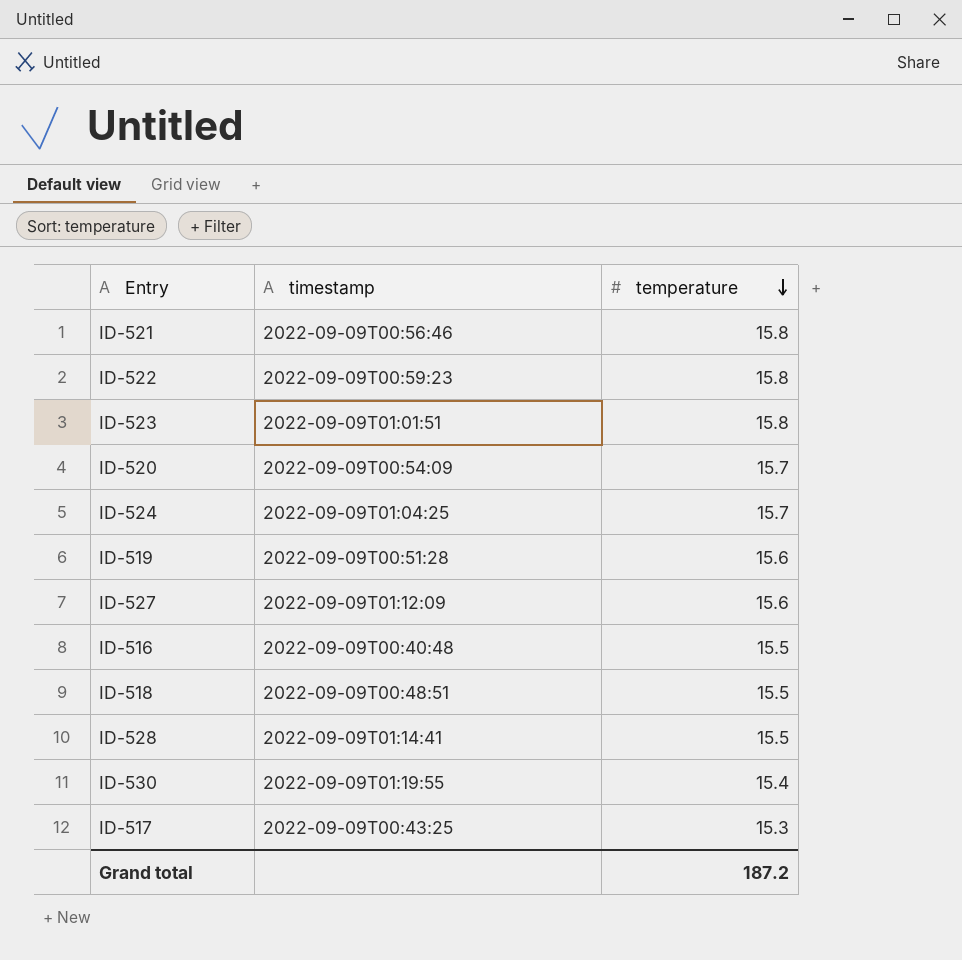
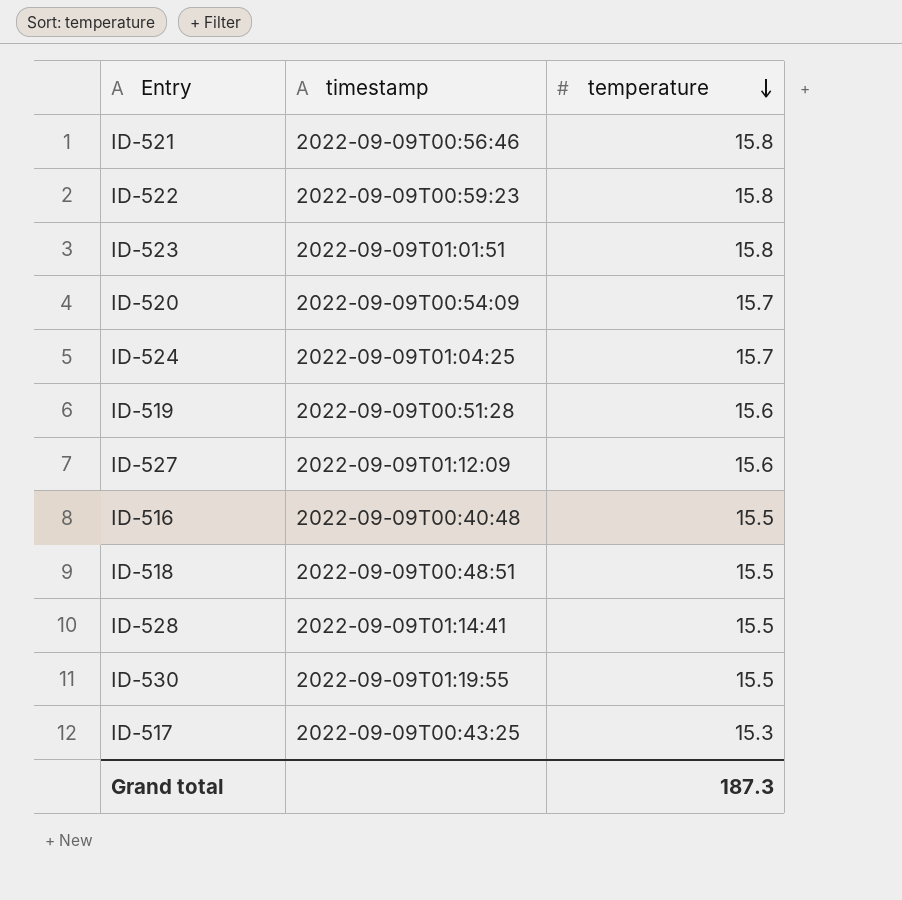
ID-530 | temperature: 15.4 -> 15.5
Grand total | temperature: 187.2 -> 187.3

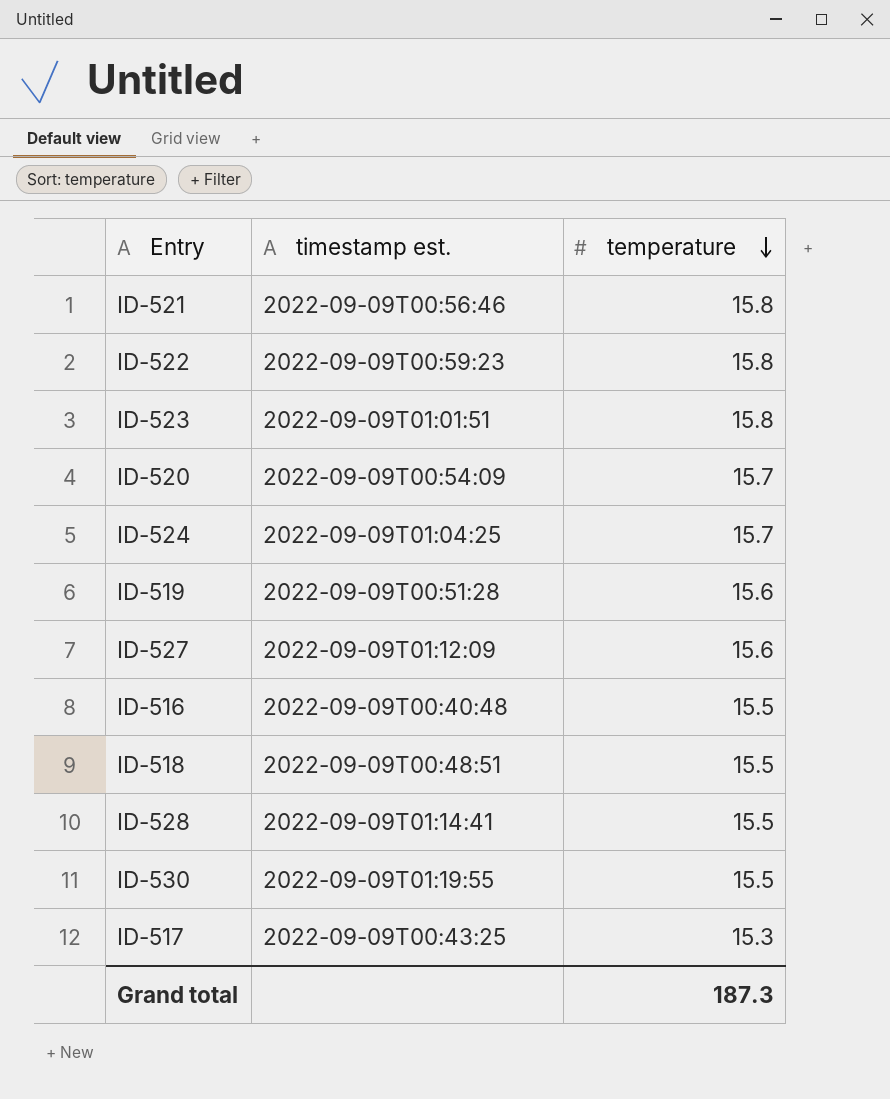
column name: timestamp -> timestamp est.

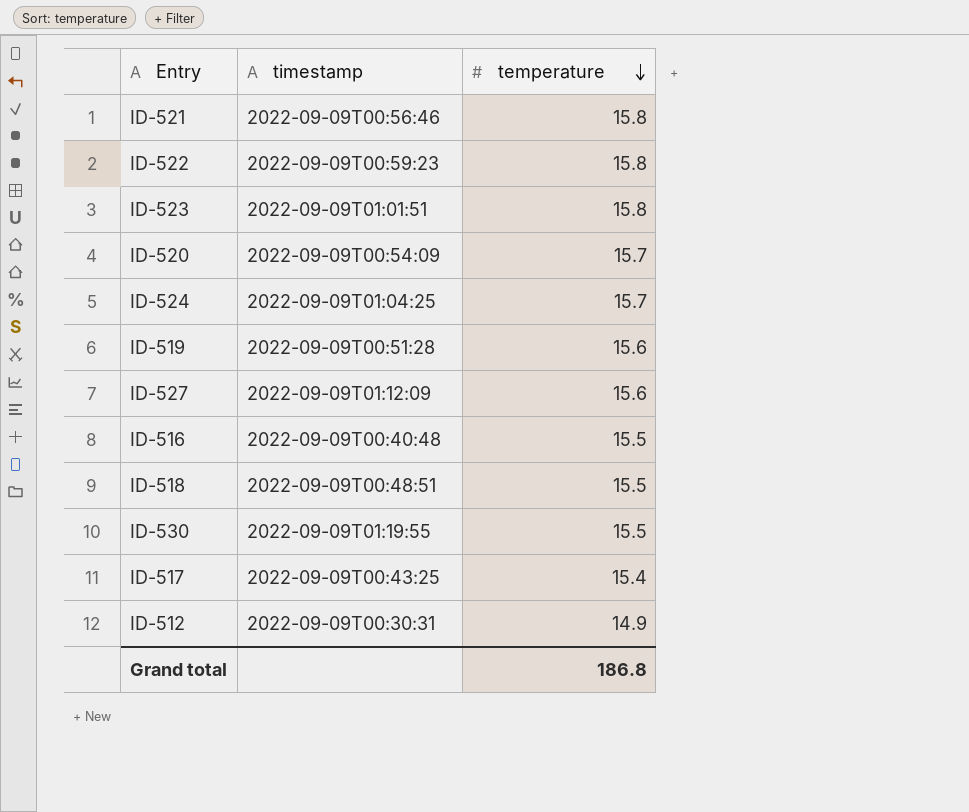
column name: timestamp est. -> timestamp
row ID-528: 2022-09-09T01:14:41 | 15.5 -> none
ID-517 | temperature: 15.3 -> 15.4
row ID-512: none -> 2022-09-09T00:30:31 | 14.9
Grand total | temperature: 187.3 -> 186.8

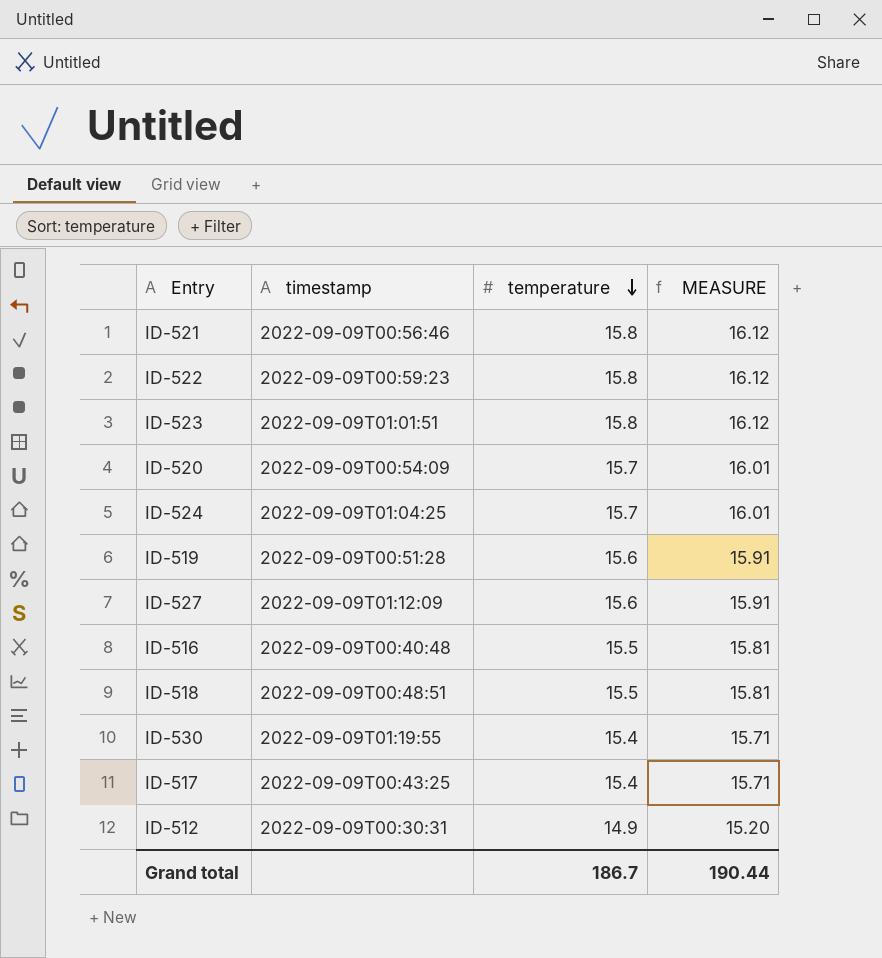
column MEASURE | formula: none -> [temperature] * 1.02
ID-530 | temperature: 15.5 -> 15.4
Grand total | temperature: 186.8 -> 186.7

